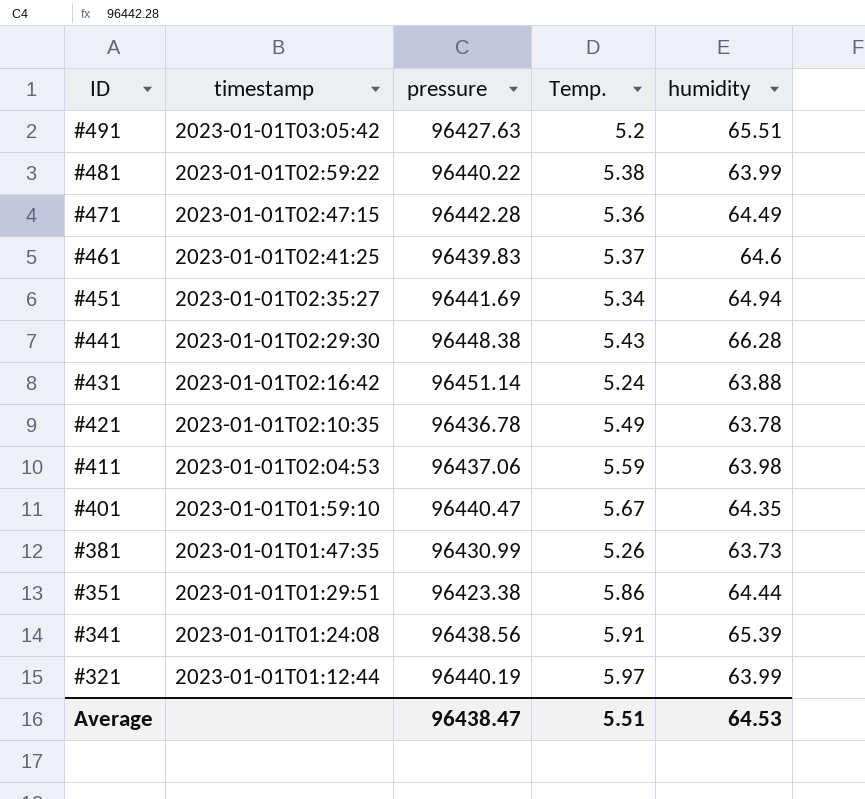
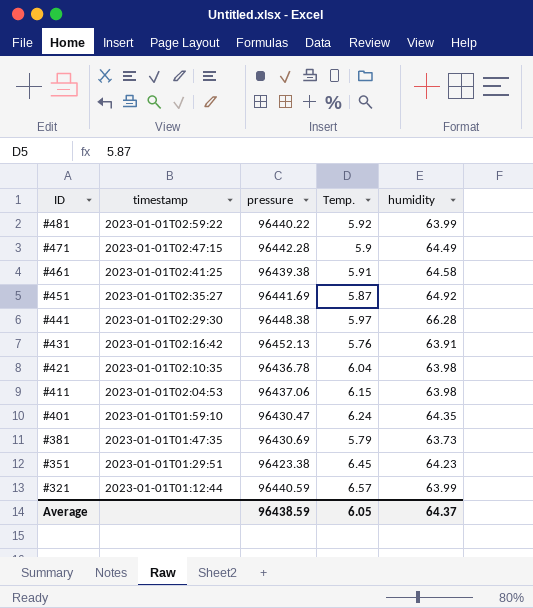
row #491: 2023-01-01T03:05:42 | 96427.63 | 5.2 | 65.51 -> none
row #341: 2023-01-01T01:24:08 | 96438.56 | 5.91 | 65.39 -> none
#481 | Temp.: 5.38 -> 5.92
#471 | Temp.: 5.36 -> 5.9
#461 | pressure: 96439.83 -> 96439.38
#461 | Temp.: 5.37 -> 5.91
#461 | humidity: 64.6 -> 64.58
#451 | Temp.: 5.34 -> 5.87
#451 | humidity: 64.94 -> 64.92
#441 | Temp.: 5.43 -> 5.97
#431 | pressure: 96451.14 -> 96452.13
#431 | Temp.: 5.24 -> 5.76
#431 | humidity: 63.88 -> 63.91
#421 | Temp.: 5.49 -> 6.04
#421 | humidity: 63.78 -> 63.98
#411 | Temp.: 5.59 -> 6.15
#401 | pressure: 96440.47 -> 96430.47
#401 | Temp.: 5.67 -> 6.24
#381 | pressure: 96430.99 -> 96430.69
#381 | Temp.: 5.26 -> 5.79
#351 | Temp.: 5.86 -> 6.45
#351 | humidity: 64.44 -> 64.23
#321 | pressure: 96440.19 -> 96440.59
#321 | Temp.: 5.97 -> 6.57
Average | pressure: 96438.47 -> 96438.59
Average | Temp.: 5.51 -> 6.05
Average | humidity: 64.53 -> 64.37

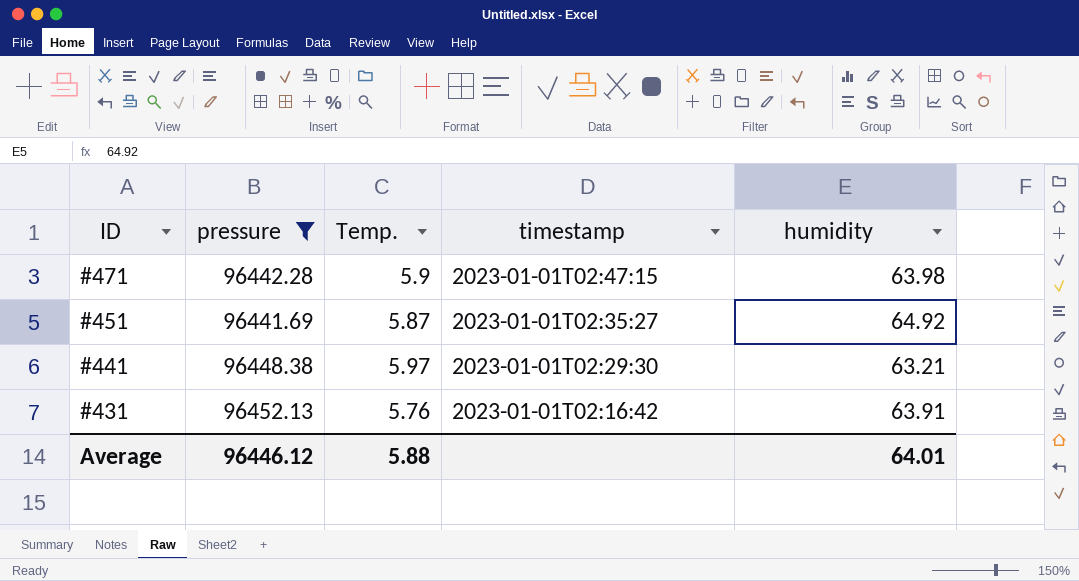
filter: none -> pressure >= 96441.69
column timestamp | position: 2 -> 4
#471 | humidity: 64.49 -> 63.98
#441 | humidity: 66.28 -> 63.21
Average | pressure: 96438.59 -> 96446.12
Average | Temp.: 6.05 -> 5.88
Average | humidity: 64.37 -> 64.01

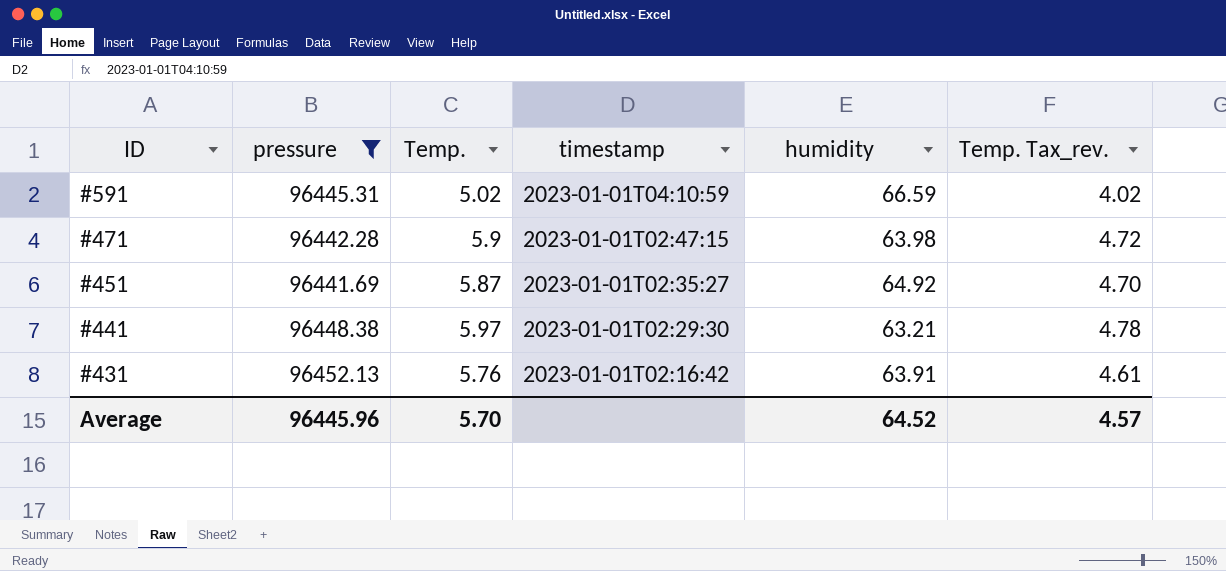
column Temp. Tax_rev. | formula: none -> [Temp.] * 0.8
row #591: none -> 96445.31 | 5.02 | 2023-01-01T04:10:59 | 66.59 | 4.02
Average | pressure: 96446.12 -> 96445.96
Average | Temp.: 5.88 -> 5.70
Average | humidity: 64.01 -> 64.52

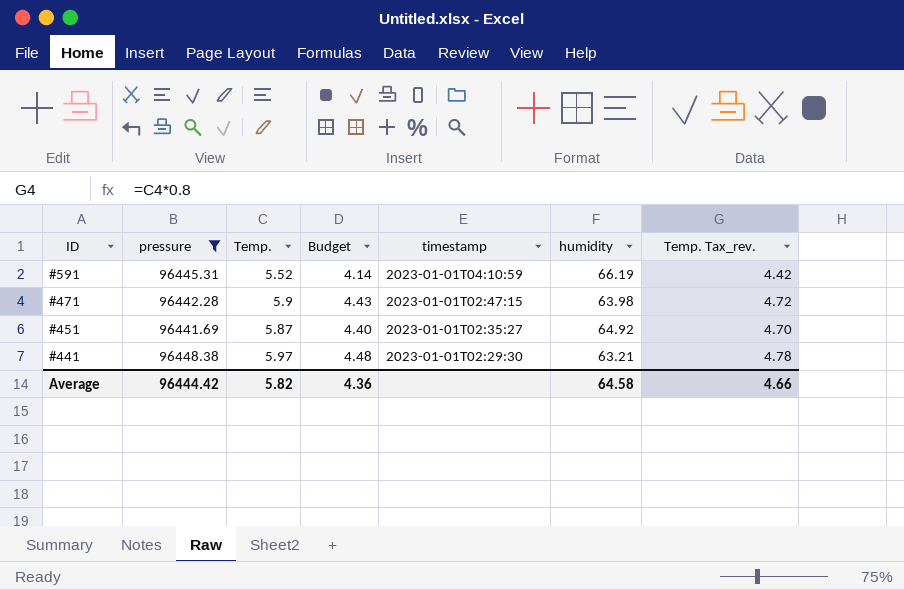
column Budget | formula: none -> [Temp.] * 0.75
row #431: 96452.13 | 5.76 | 2023-01-01T02:16:42 | 63.91 | 4.61 -> none
#591 | Temp.: 5.02 -> 5.52
#591 | humidity: 66.59 -> 66.19
#591 | Temp. Tax_rev.: 4.02 -> 4.42
Average | pressure: 96445.96 -> 96444.42
Average | Temp.: 5.70 -> 5.82
Average | humidity: 64.52 -> 64.58
Average | Temp. Tax_rev.: 4.57 -> 4.66

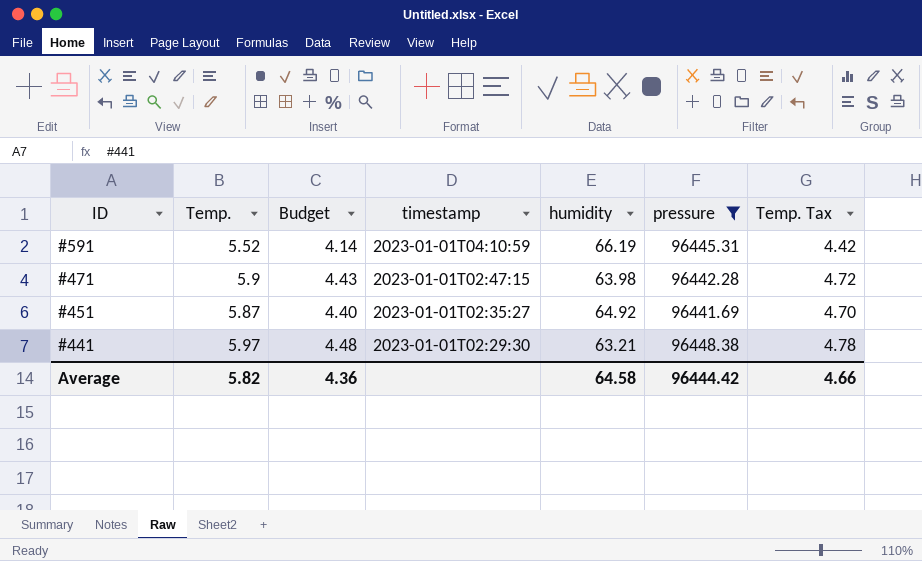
column pressure | position: 2 -> 6
column name: Temp. Tax_rev. -> Temp. Tax

